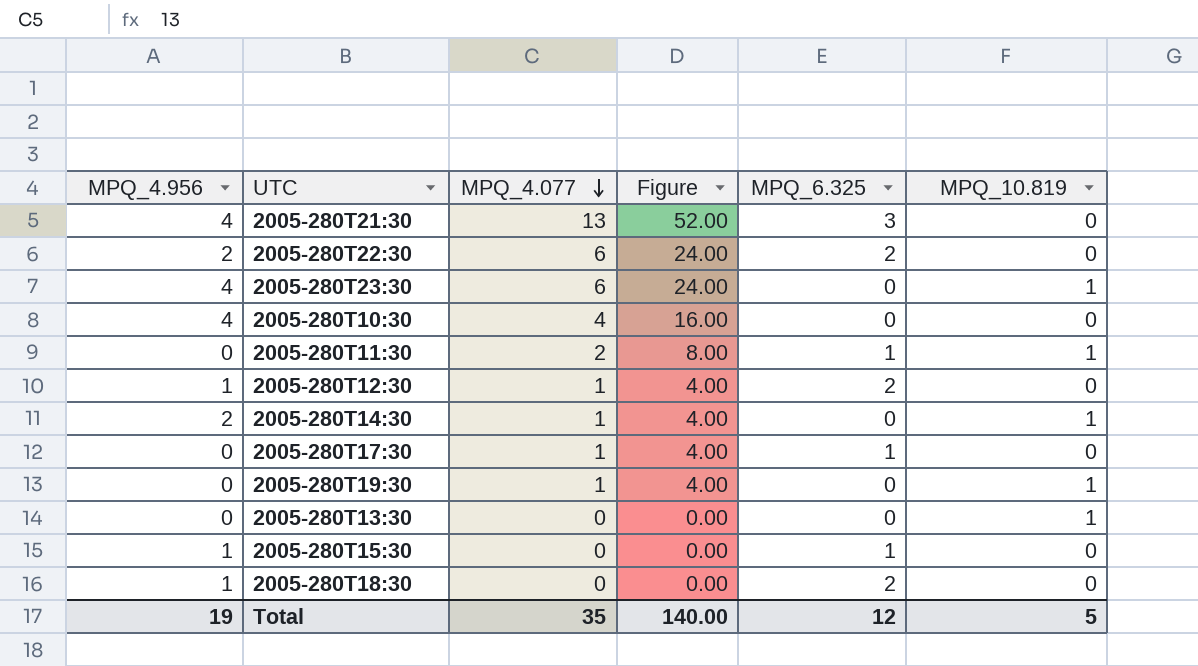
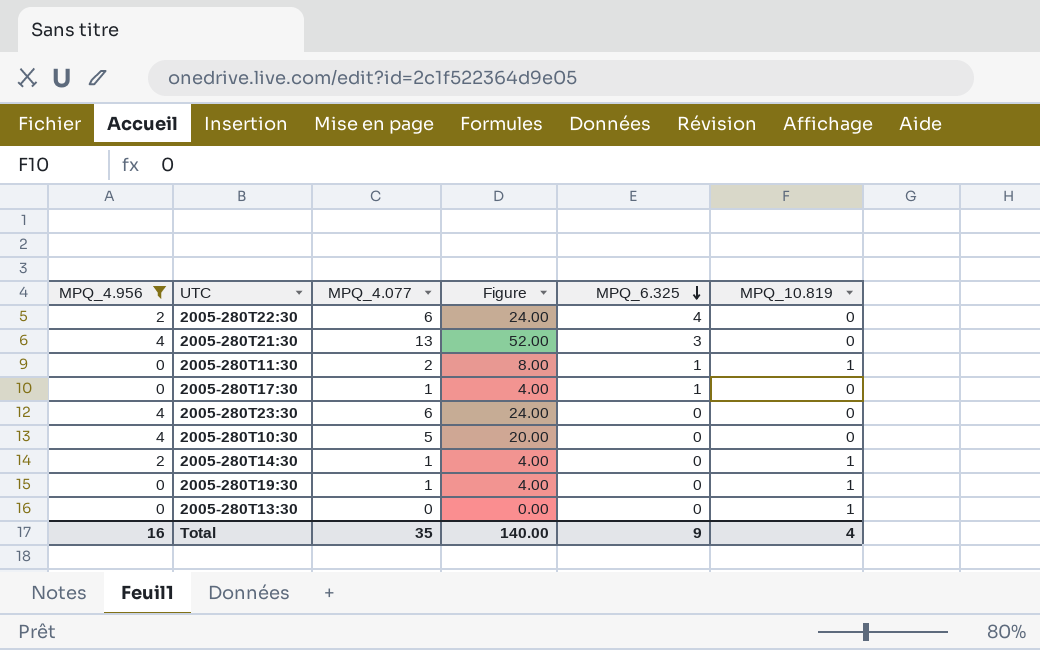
filter: none -> MPQ_4.956 != 1
row order: MPQ_4.077 descending -> MPQ_6.325 descending
2005-280T22:30 | MPQ_6.325: 2 -> 4
2005-280T23:30 | MPQ_10.819: 1 -> 0
2005-280T10:30 | MPQ_4.077: 4 -> 5
2005-280T10:30 | Figure: 16.00 -> 20.00
Total | MPQ_4.956: 19 -> 16
Total | MPQ_6.325: 12 -> 9
Total | MPQ_10.819: 5 -> 4

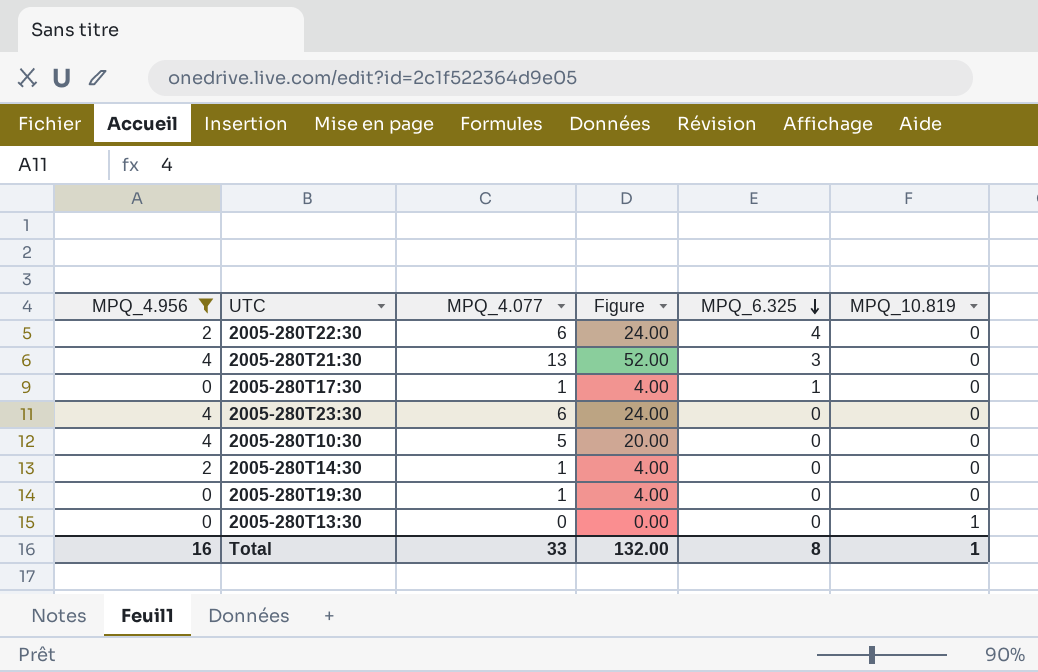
row 2005-280T11:30: 0 | 2 | 8.00 | 1 | 1 -> none
2005-280T14:30 | MPQ_10.819: 1 -> 0
2005-280T19:30 | MPQ_10.819: 1 -> 0
Total | MPQ_4.077: 35 -> 33
Total | Figure: 140.00 -> 132.00
Total | MPQ_6.325: 9 -> 8
Total | MPQ_10.819: 4 -> 1

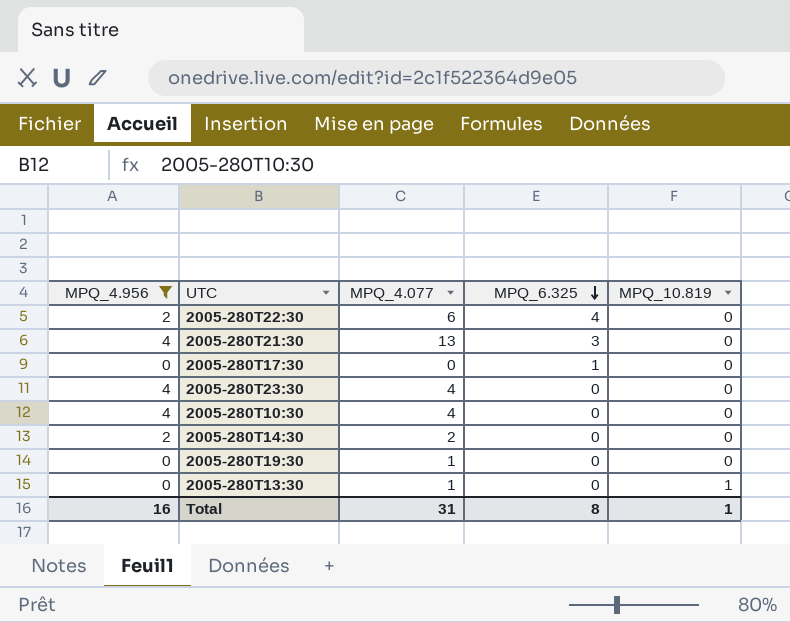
column Figure | formula: [MPQ_4.077] * 4 -> none
2005-280T17:30 | MPQ_4.077: 1 -> 0
2005-280T23:30 | MPQ_4.077: 6 -> 4
2005-280T10:30 | MPQ_4.077: 5 -> 4
2005-280T14:30 | MPQ_4.077: 1 -> 2
2005-280T13:30 | MPQ_4.077: 0 -> 1
Total | MPQ_4.077: 33 -> 31

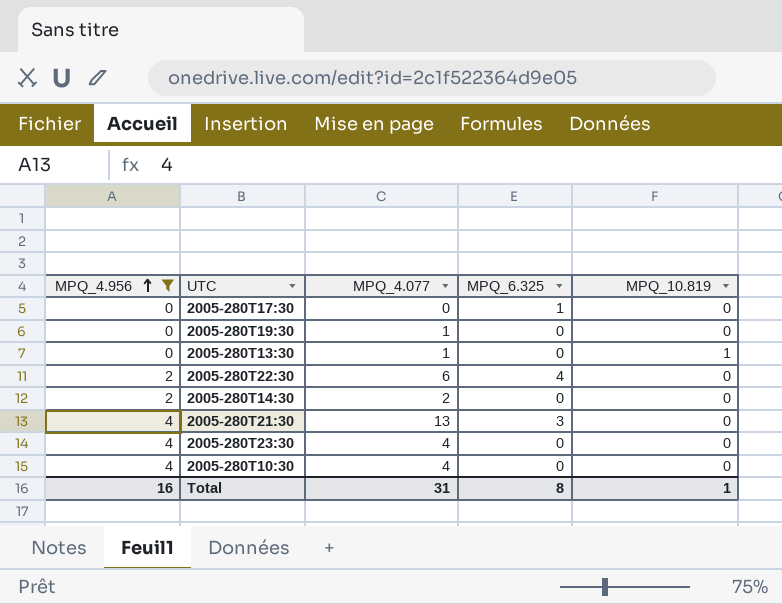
row order: MPQ_6.325 descending -> MPQ_4.956 ascending

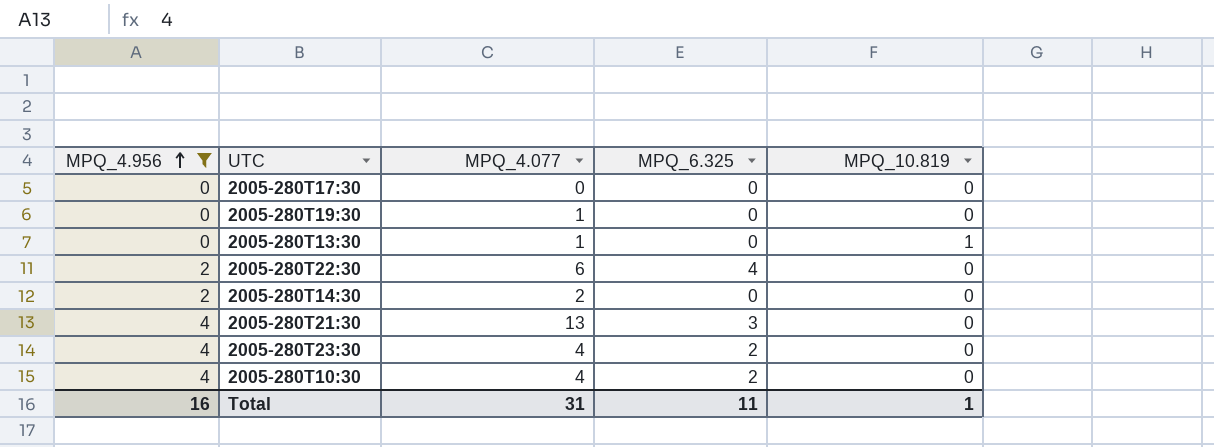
2005-280T17:30 | MPQ_6.325: 1 -> 0
2005-280T23:30 | MPQ_6.325: 0 -> 2
2005-280T10:30 | MPQ_6.325: 0 -> 2
Total | MPQ_6.325: 8 -> 11

